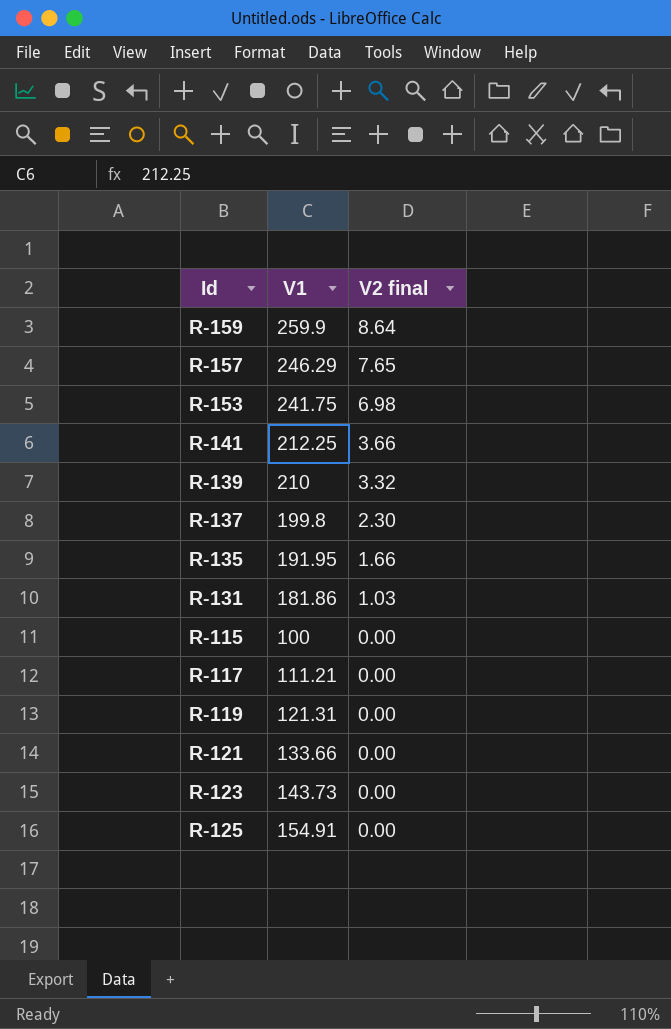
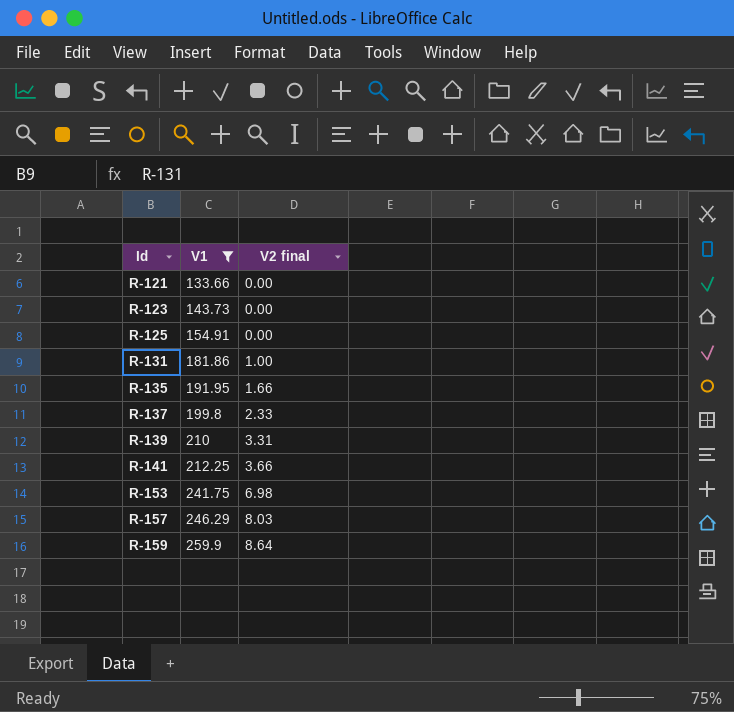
filter: none -> V1 >= 133.66
row order: V2 final descending -> Id ascending
R-131 | V2 final: 1.03 -> 1.00
R-137 | V2 final: 2.30 -> 2.33
R-139 | V2 final: 3.32 -> 3.31
R-157 | V2 final: 7.65 -> 8.03

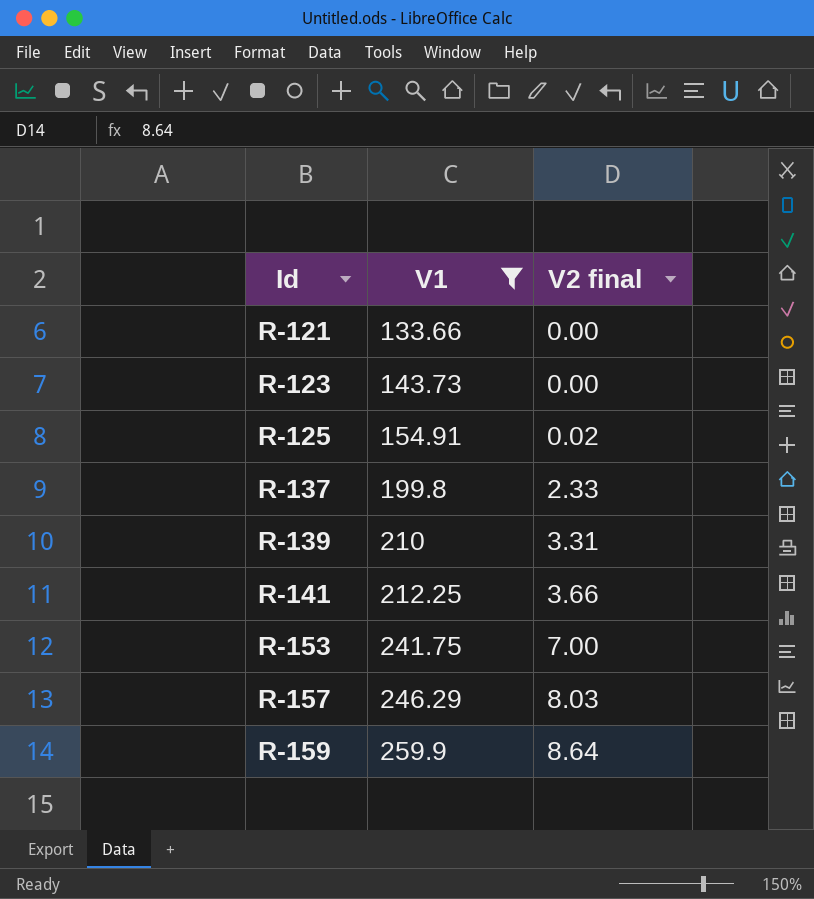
row R-131: 181.86 | 1.00 -> none
row R-135: 191.95 | 1.66 -> none
R-125 | V2 final: 0.00 -> 0.02
R-153 | V2 final: 6.98 -> 7.00

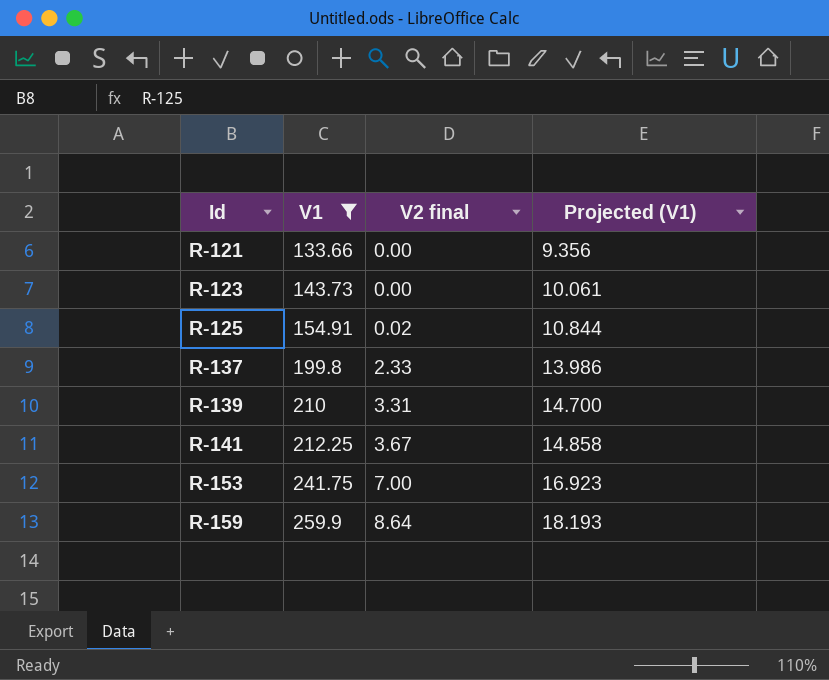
column Projected (V1) | formula: none -> [V1] * 0.07
row R-157: 246.29 | 8.03 -> none
R-141 | V2 final: 3.66 -> 3.67

